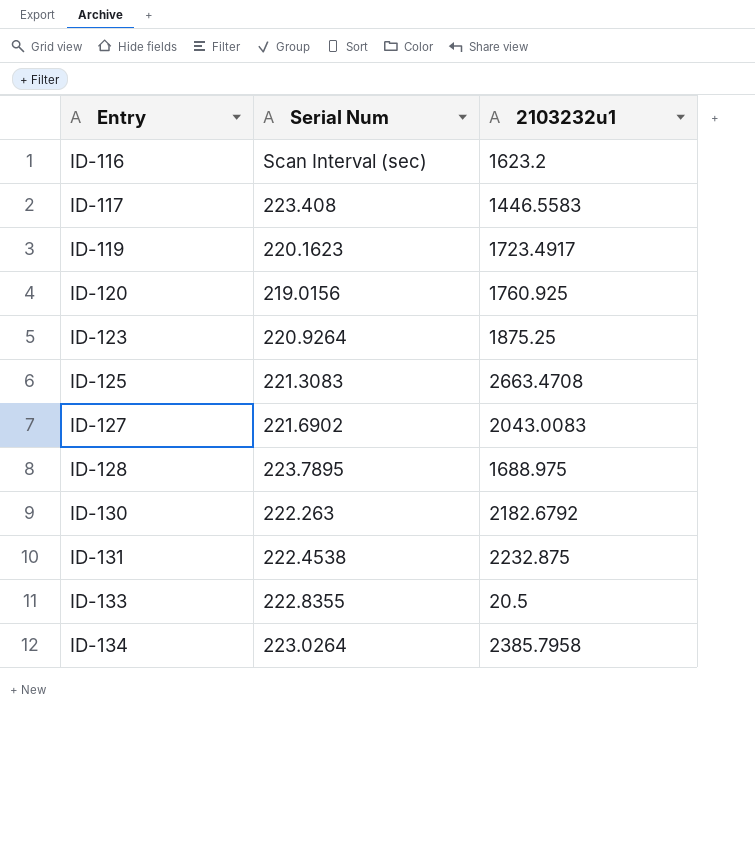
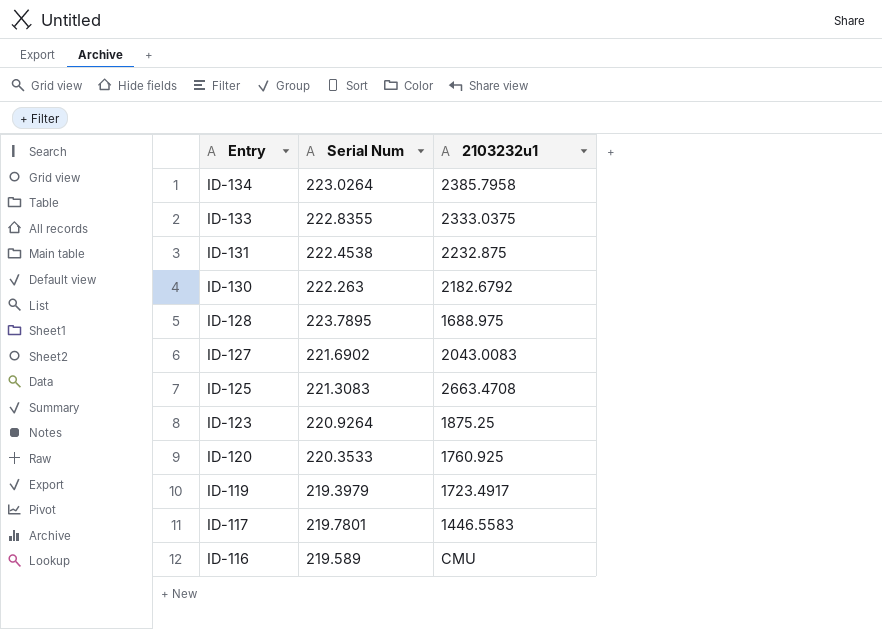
row order: Entry ascending -> Entry descending
ID-133 | 2103232u1: 20.5 -> 2333.0375
ID-120 | Serial Num: 219.0156 -> 220.3533
ID-119 | Serial Num: 220.1623 -> 219.3979
ID-117 | Serial Num: 223.408 -> 219.7801
ID-116 | Serial Num: Scan Interval (sec) -> 219.589
ID-116 | 2103232u1: 1623.2 -> CMU

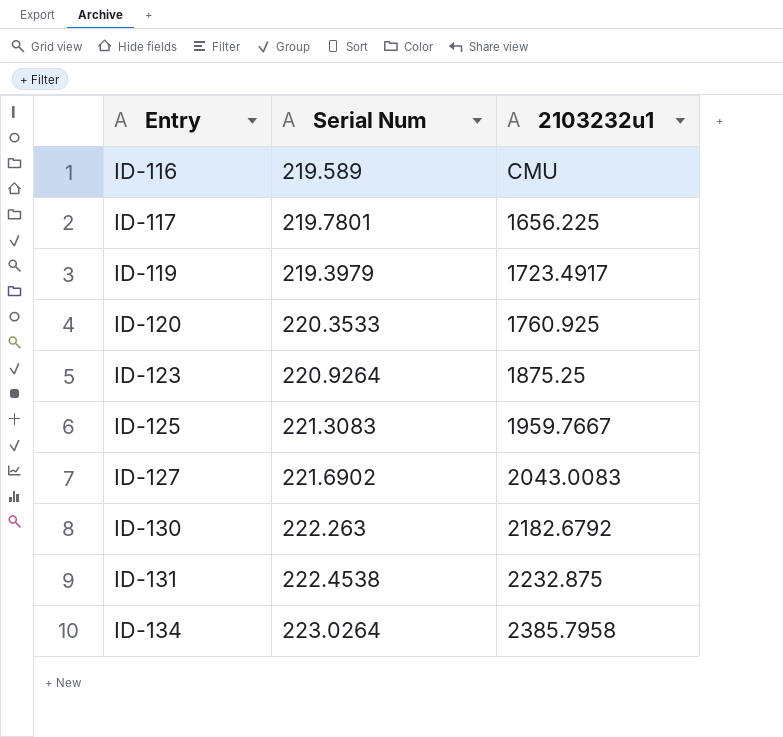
row order: Entry descending -> Entry ascending
row ID-133: 222.8355 | 2333.0375 -> none
row ID-128: 223.7895 | 1688.975 -> none
ID-117 | 2103232u1: 1446.5583 -> 1656.225
ID-125 | 2103232u1: 2663.4708 -> 1959.7667

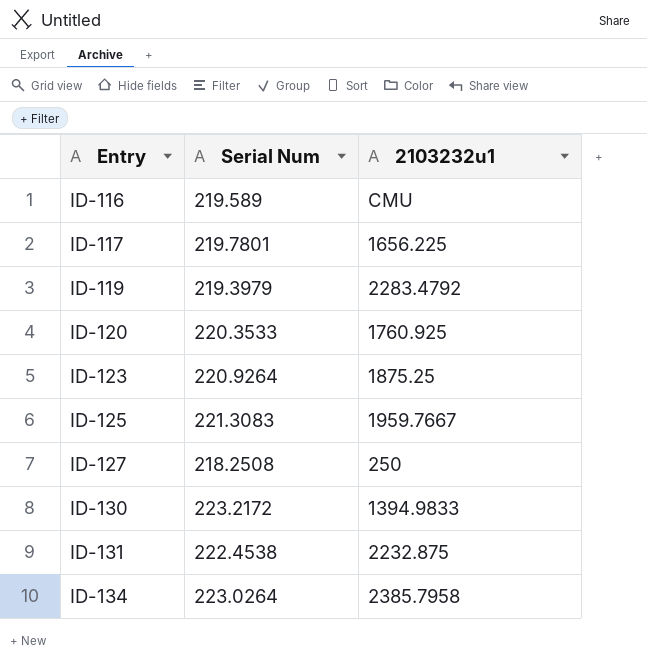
ID-119 | 2103232u1: 1723.4917 -> 2283.4792
ID-127 | Serial Num: 221.6902 -> 218.2508
ID-127 | 2103232u1: 2043.0083 -> 250
ID-130 | Serial Num: 222.263 -> 223.2172
ID-130 | 2103232u1: 2182.6792 -> 1394.9833

